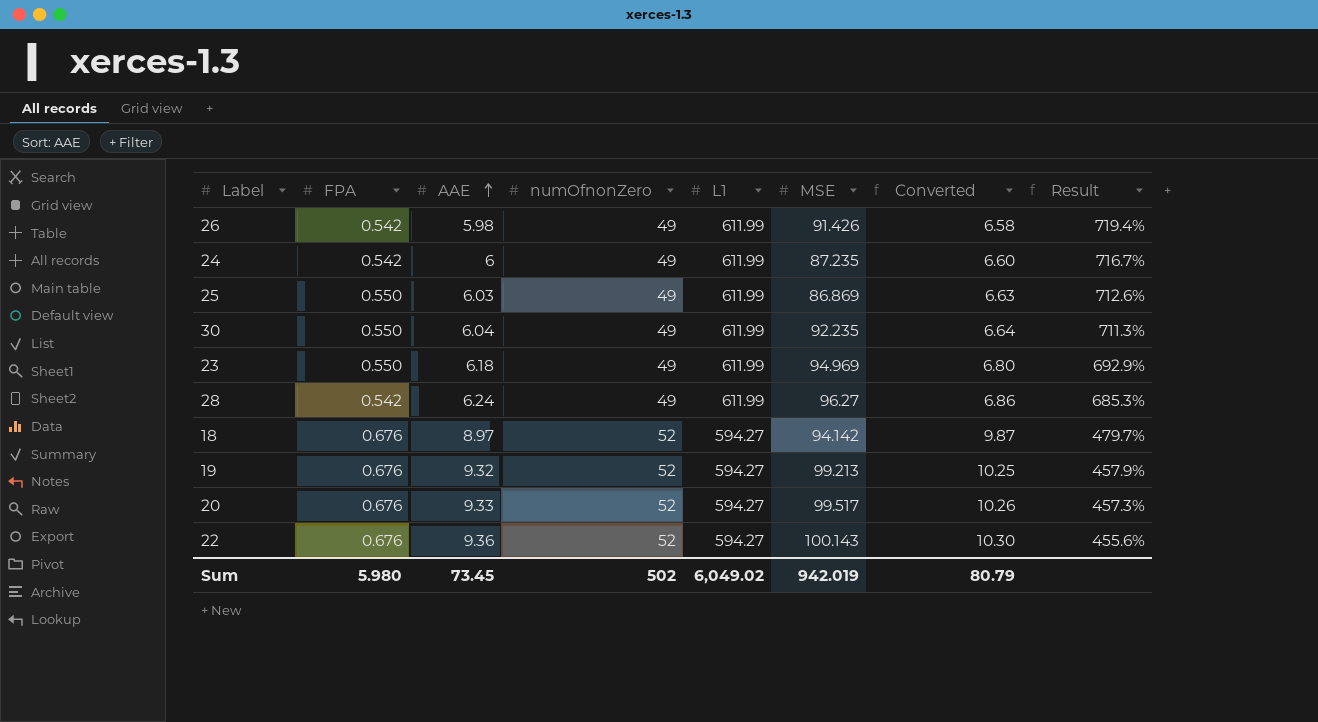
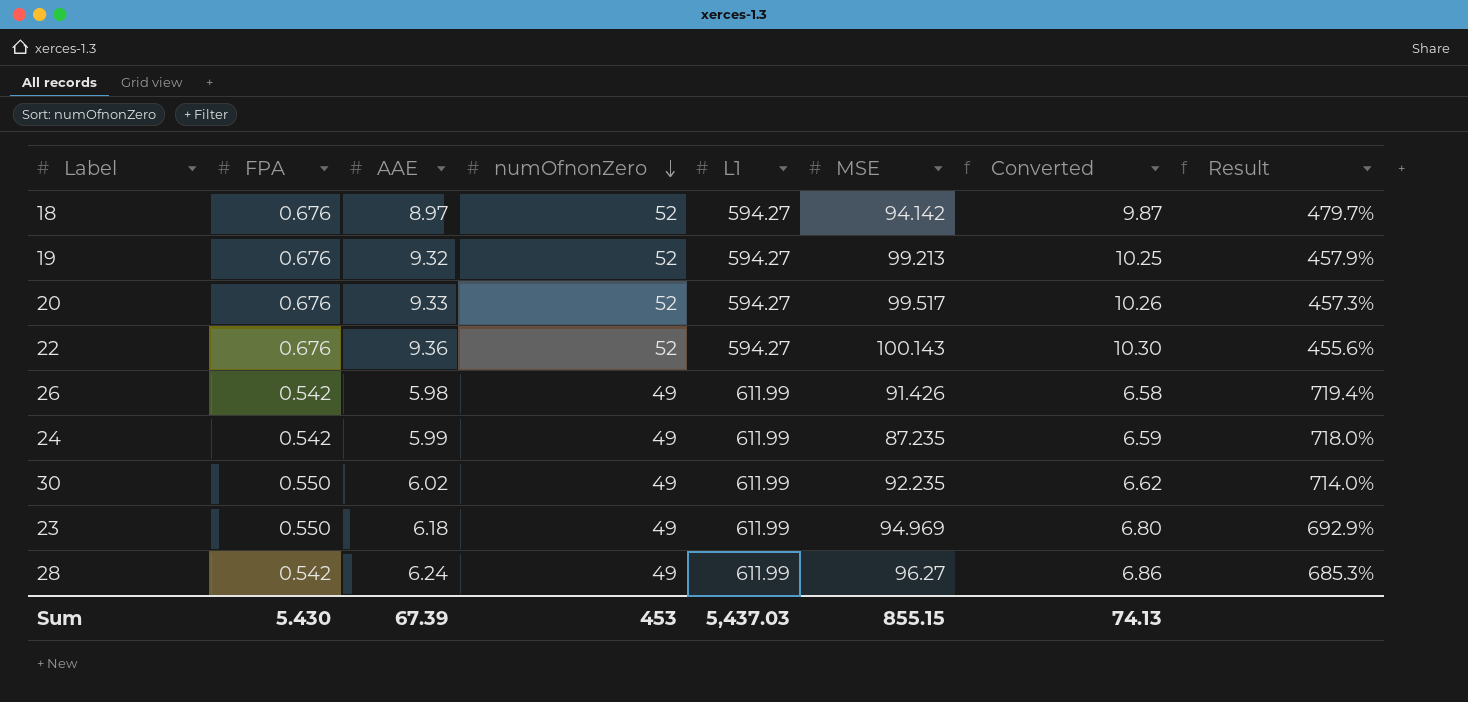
row order: AAE ascending -> numOfnonZero descending
row 25: 0.550 | 6.03 | 49 | 611.99 | 86.869 | 6.63 | 712.6% -> none
24 | AAE: 6 -> 5.99
24 | Converted: 6.60 -> 6.59
24 | Result: 716.7% -> 718.0%
30 | AAE: 6.04 -> 6.02
30 | Converted: 6.64 -> 6.62
30 | Result: 711.3% -> 714.0%
Sum | FPA: 5.980 -> 5.430
Sum | AAE: 73.45 -> 67.39
Sum | numOfnonZero: 502 -> 453
Sum | L1: 6,049.02 -> 5,437.03
Sum | MSE: 942.019 -> 855.15
Sum | Converted: 80.79 -> 74.13

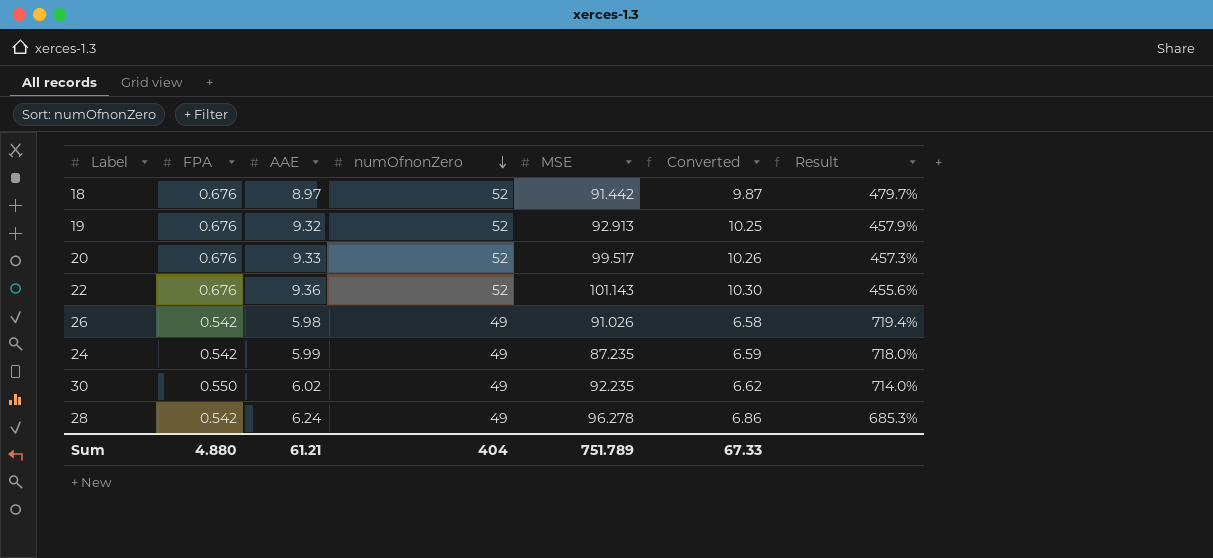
column L1 | position: 5 -> none
row 23: 0.550 | 6.18 | 49 | 611.99 | 94.969 | 6.80 | 692.9% -> none
18 | MSE: 94.142 -> 91.442
19 | MSE: 99.213 -> 92.913
22 | MSE: 100.143 -> 101.143
26 | MSE: 91.426 -> 91.026
28 | MSE: 96.27 -> 96.278
Sum | FPA: 5.430 -> 4.880
Sum | AAE: 67.39 -> 61.21
Sum | numOfnonZero: 453 -> 404
Sum | MSE: 855.15 -> 751.789
Sum | Converted: 74.13 -> 67.33

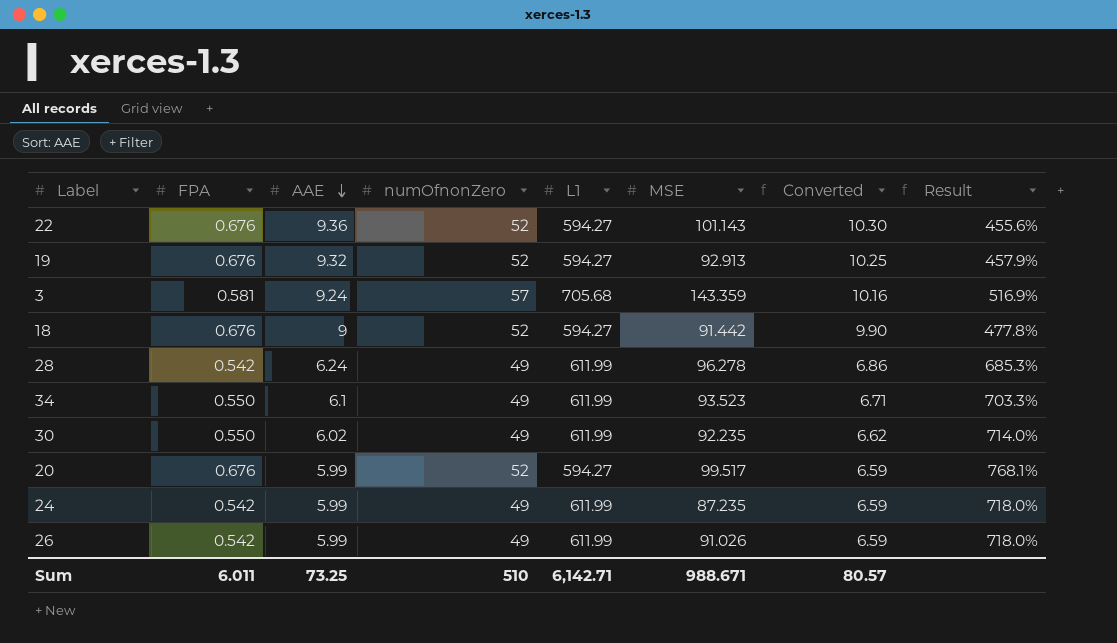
row order: numOfnonZero descending -> AAE descending
column L1 | position: none -> 5
row 3: none -> 0.581 | 9.24 | 57 | 705.68 | 143.359 | 10.16 | 516.9%
18 | AAE: 8.97 -> 9
18 | Converted: 9.87 -> 9.90
18 | Result: 479.7% -> 477.8%
row 34: none -> 0.550 | 6.1 | 49 | 611.99 | 93.523 | 6.71 | 703.3%
20 | AAE: 9.33 -> 5.99
20 | Converted: 10.26 -> 6.59
20 | Result: 457.3% -> 768.1%
26 | AAE: 5.98 -> 5.99
26 | Converted: 6.58 -> 6.59
26 | Result: 719.4% -> 718.0%
Sum | FPA: 4.880 -> 6.011
Sum | AAE: 61.21 -> 73.25
Sum | numOfnonZero: 404 -> 510
Sum | MSE: 751.789 -> 988.671
Sum | Converted: 67.33 -> 80.57

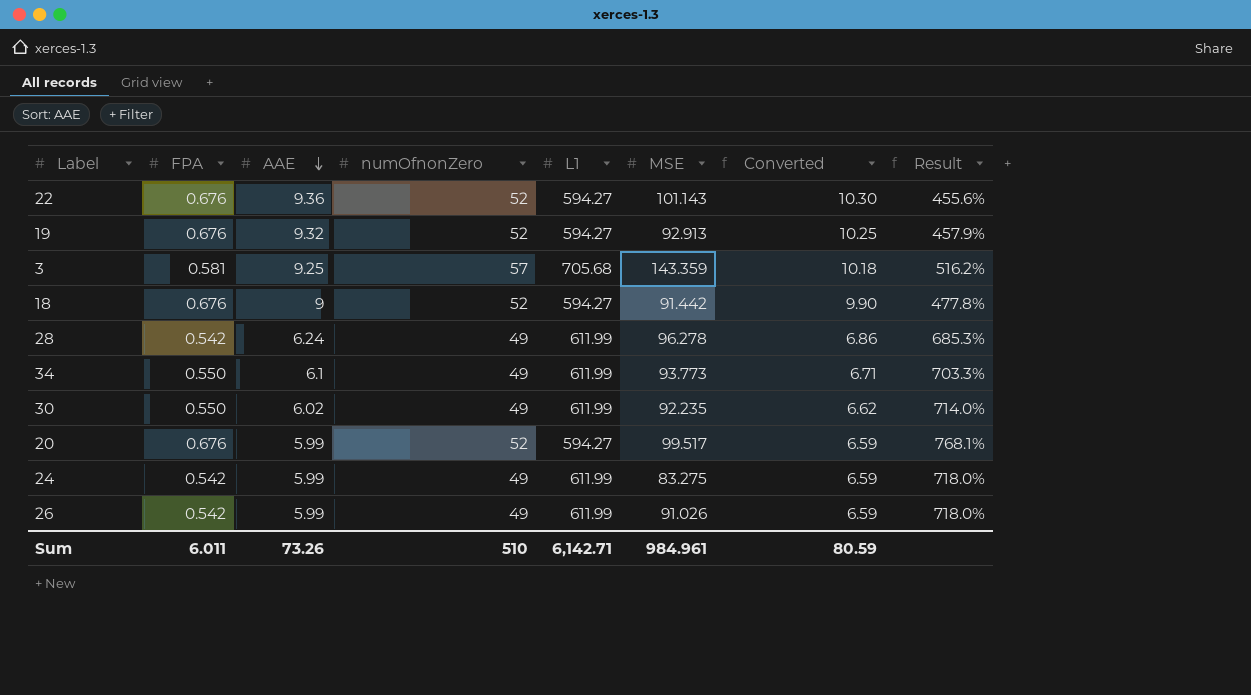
3 | AAE: 9.24 -> 9.25
3 | Converted: 10.16 -> 10.18
3 | Result: 516.9% -> 516.2%
34 | MSE: 93.523 -> 93.773
24 | MSE: 87.235 -> 83.275
Sum | AAE: 73.25 -> 73.26
Sum | MSE: 988.671 -> 984.961
Sum | Converted: 80.57 -> 80.59

